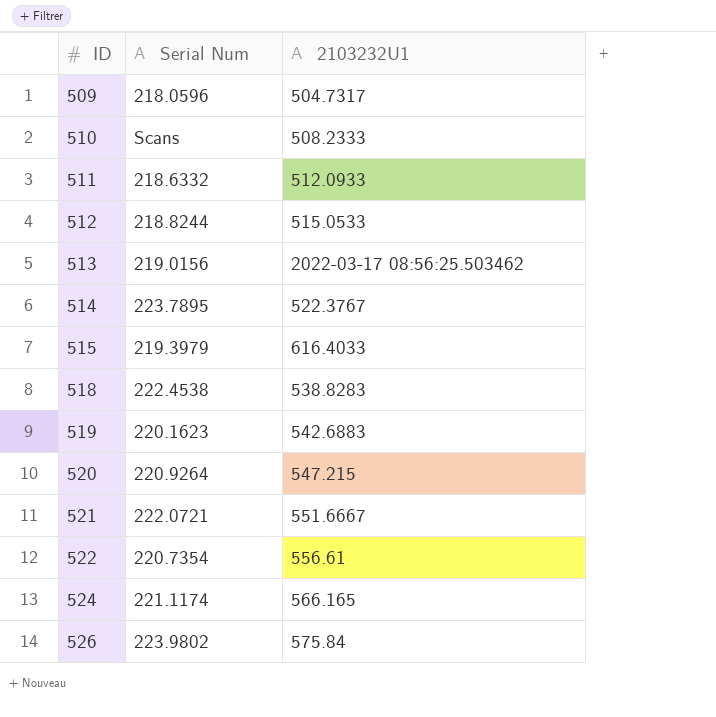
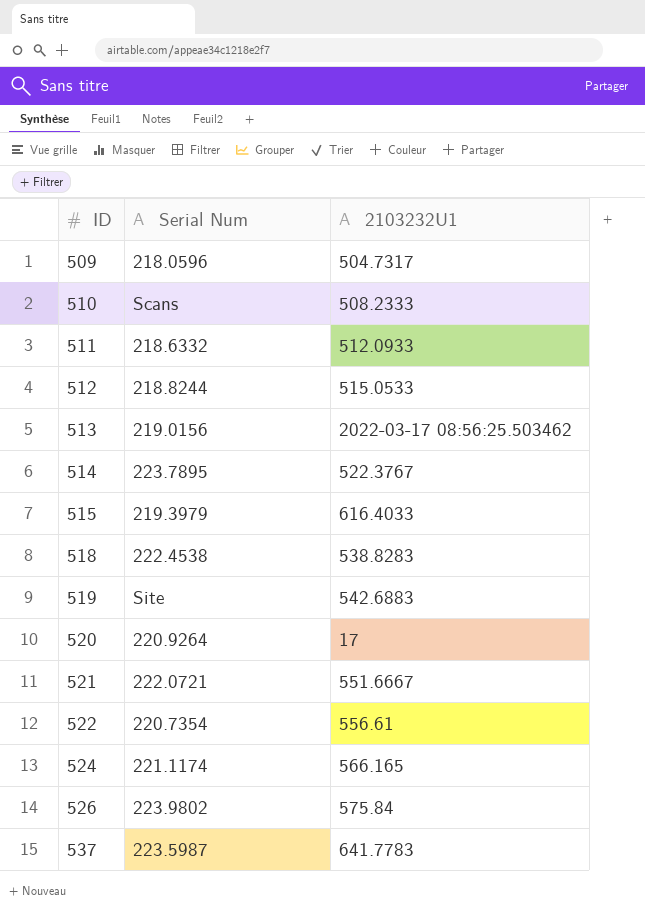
519 | Serial Num: 220.1623 -> Site
520 | 2103232U1: 547.215 -> 17
row 537: none -> 223.5987 | 641.7783

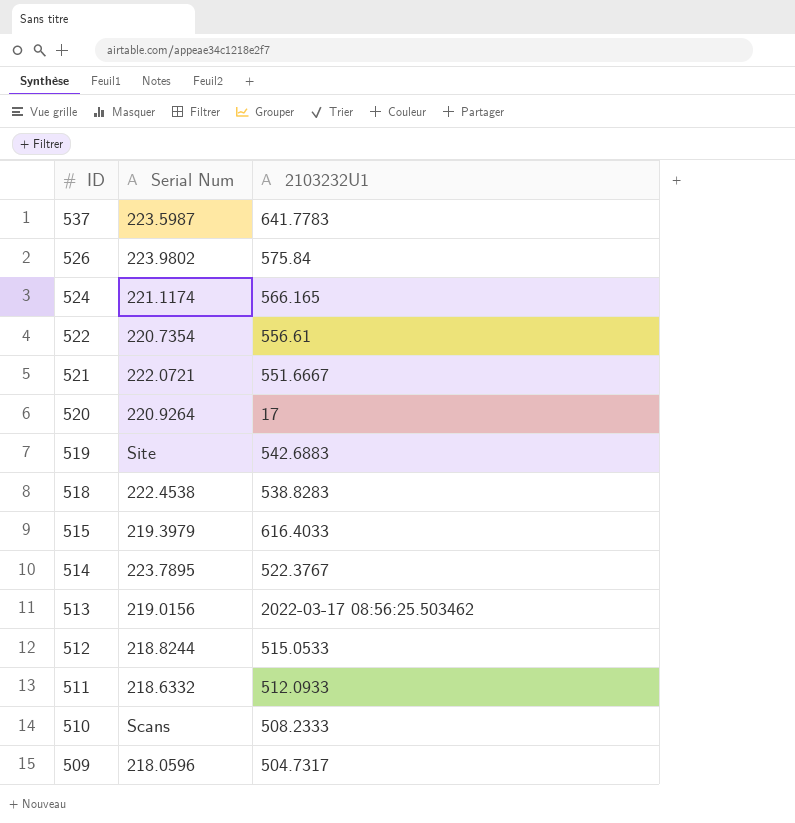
row order: ID ascending -> ID descending

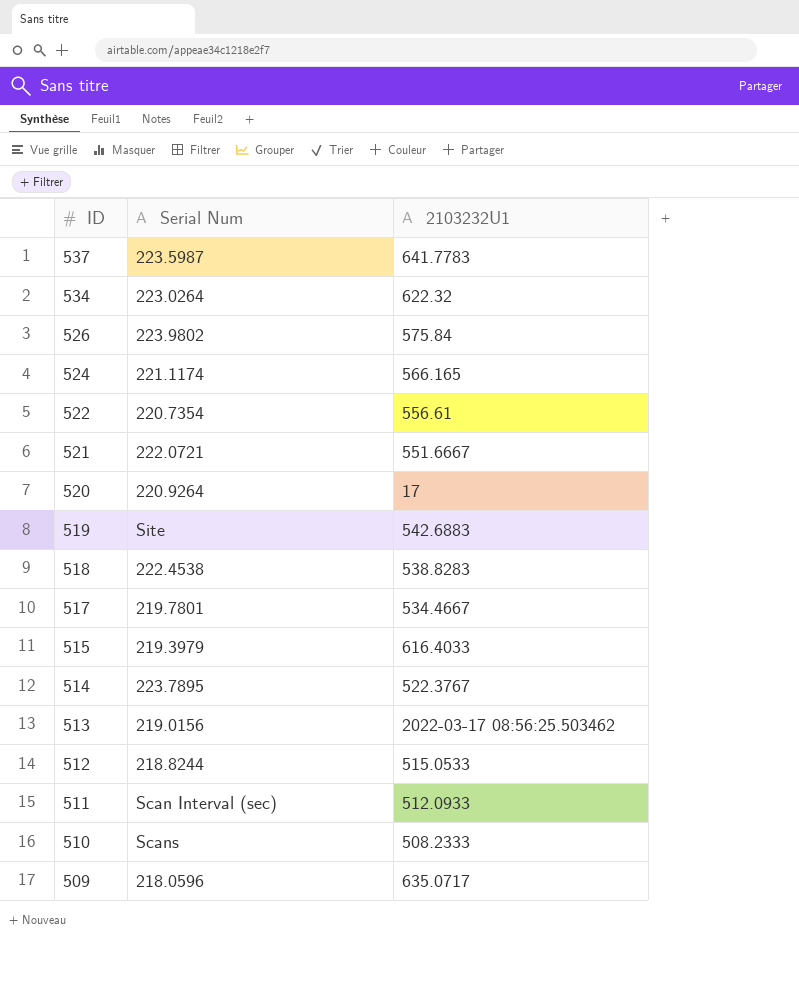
row 534: none -> 223.0264 | 622.32
row 517: none -> 219.7801 | 534.4667
511 | Serial Num: 218.6332 -> Scan Interval (sec)
509 | 2103232U1: 504.7317 -> 635.0717

